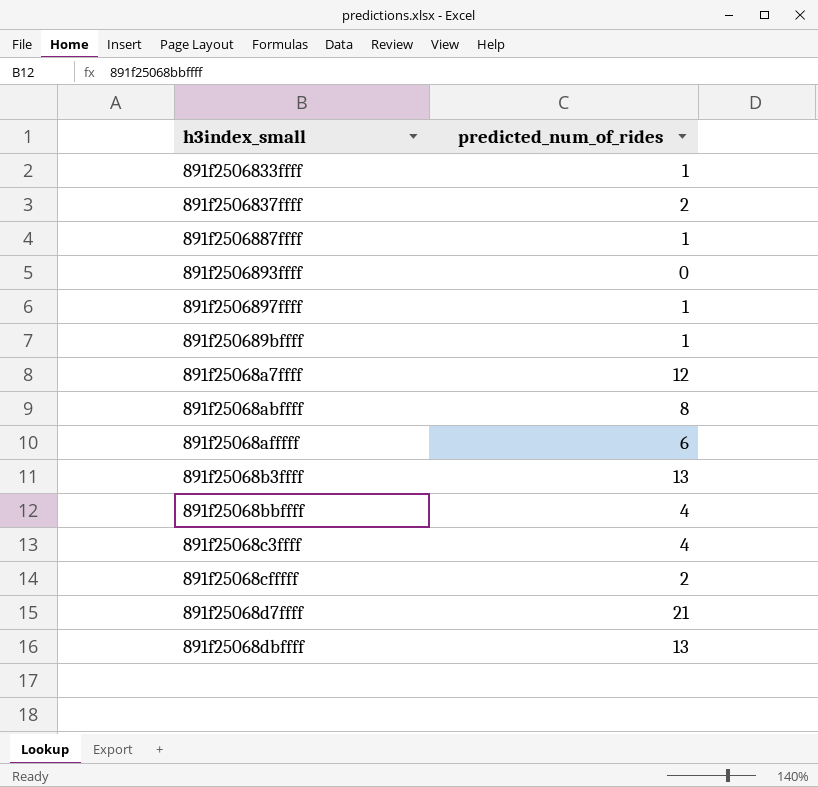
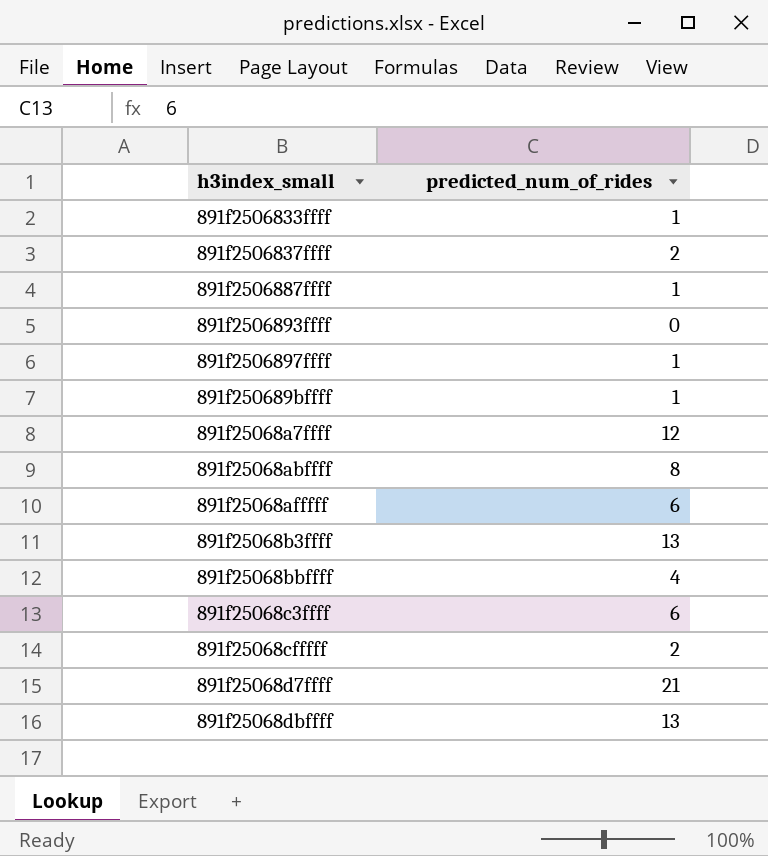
891f25068c3ffff | predicted_num_of_rides: 4 -> 6

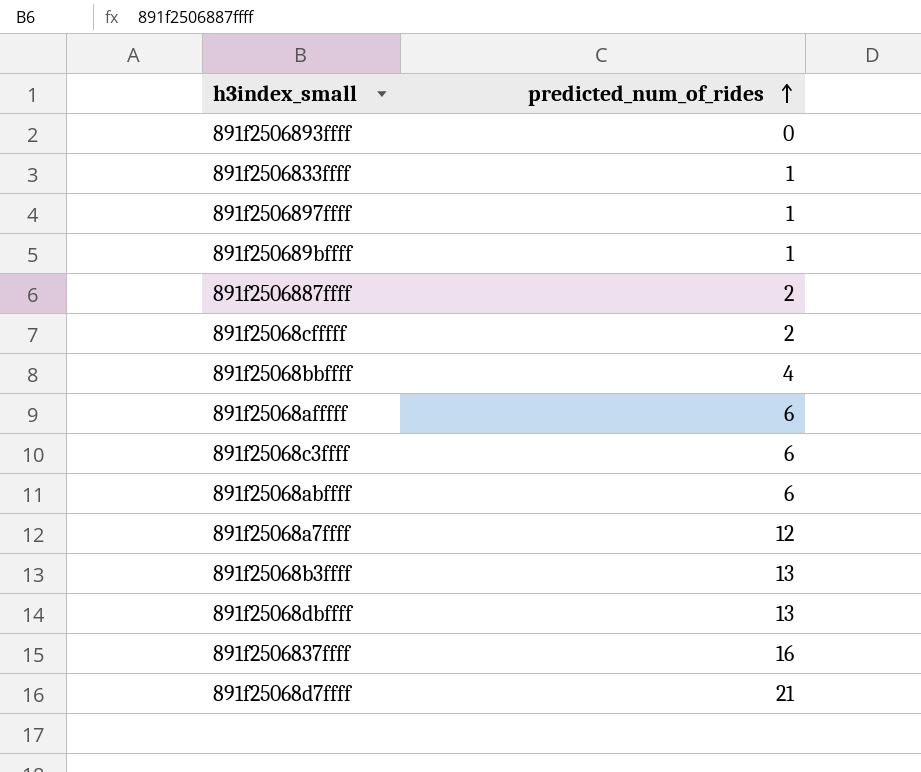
row order: none -> predicted_num_of_rides ascending
891f2506887ffff | predicted_num_of_rides: 1 -> 2
891f25068abffff | predicted_num_of_rides: 8 -> 6
891f2506837ffff | predicted_num_of_rides: 2 -> 16

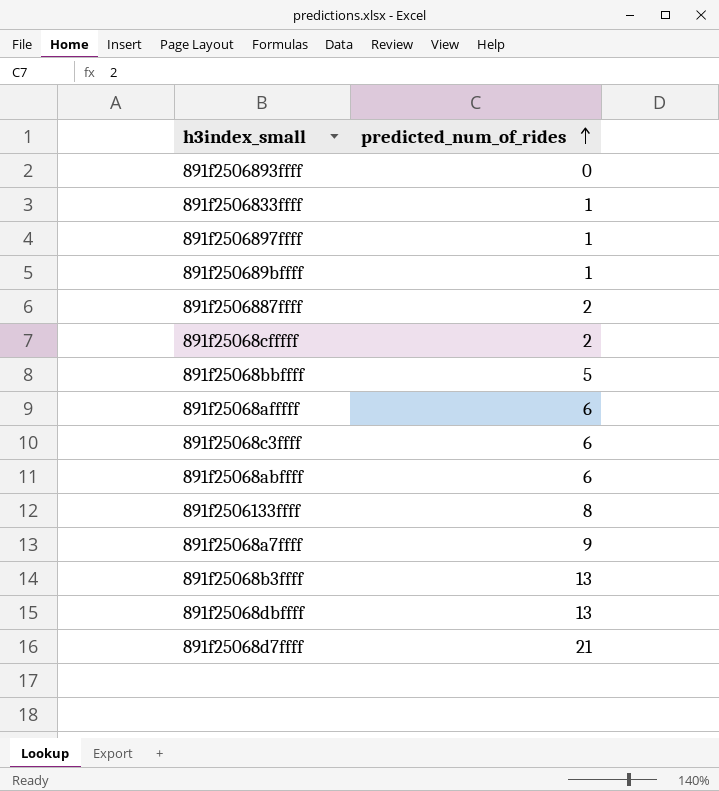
row 891f2506837ffff: 16 -> none
891f25068bbffff | predicted_num_of_rides: 4 -> 5
row 891f2506133ffff: none -> 8
891f25068a7ffff | predicted_num_of_rides: 12 -> 9

